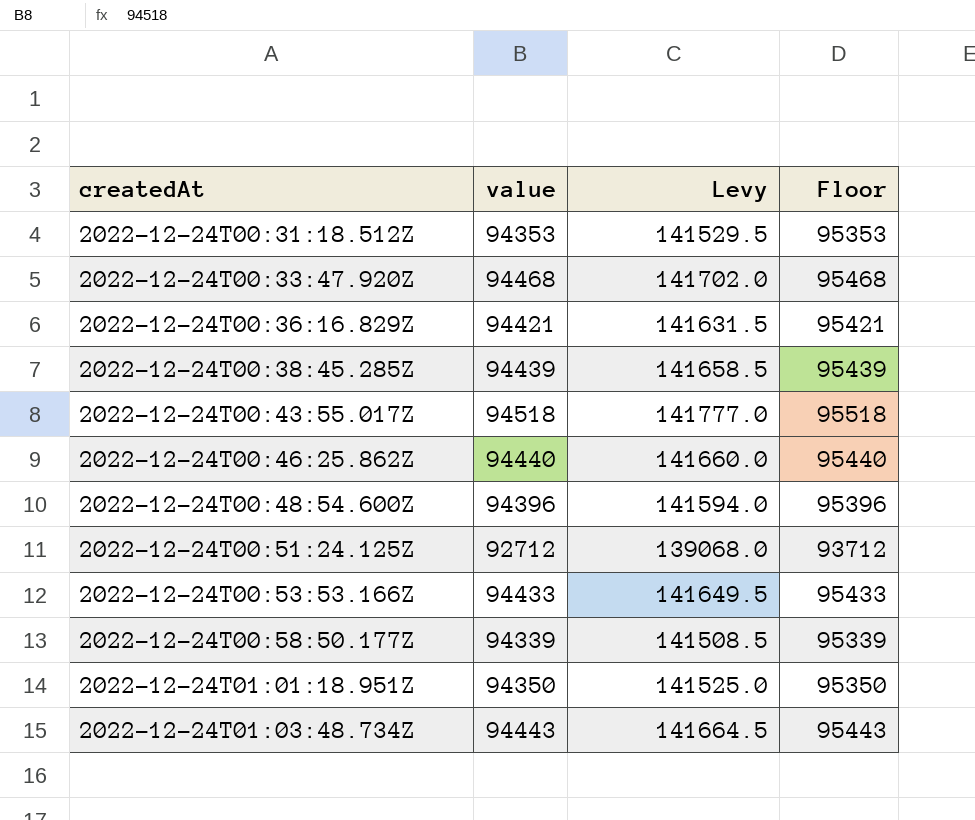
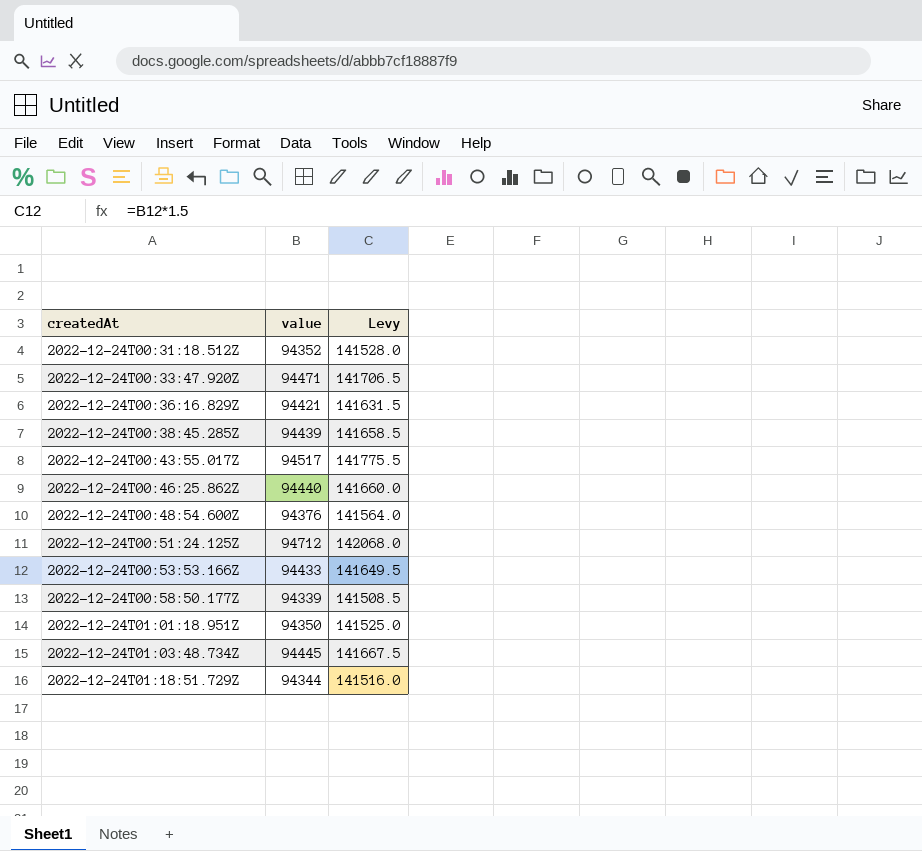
column Floor | formula: [value] + 1000 -> none
2022-12-24T00:31:18.512Z | value: 94353 -> 94352
2022-12-24T00:31:18.512Z | Levy: 141529.5 -> 141528.0
2022-12-24T00:33:47.920Z | value: 94468 -> 94471
2022-12-24T00:33:47.920Z | Levy: 141702.0 -> 141706.5
2022-12-24T00:43:55.017Z | value: 94518 -> 94517
2022-12-24T00:43:55.017Z | Levy: 141777.0 -> 141775.5
2022-12-24T00:48:54.600Z | value: 94396 -> 94376
2022-12-24T00:48:54.600Z | Levy: 141594.0 -> 141564.0
2022-12-24T00:51:24.125Z | value: 92712 -> 94712
2022-12-24T00:51:24.125Z | Levy: 139068.0 -> 142068.0
2022-12-24T01:03:48.734Z | value: 94443 -> 94445
2022-12-24T01:03:48.734Z | Levy: 141664.5 -> 141667.5
row 2022-12-24T01:18:51.729Z: none -> 94344 | 141516.0

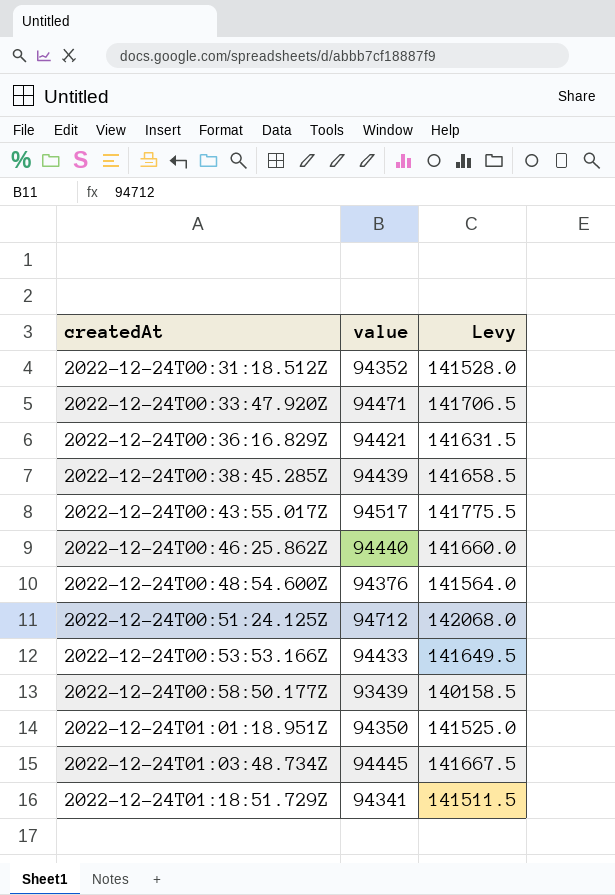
2022-12-24T00:58:50.177Z | value: 94339 -> 93439
2022-12-24T00:58:50.177Z | Levy: 141508.5 -> 140158.5
2022-12-24T01:18:51.729Z | value: 94344 -> 94341
2022-12-24T01:18:51.729Z | Levy: 141516.0 -> 141511.5

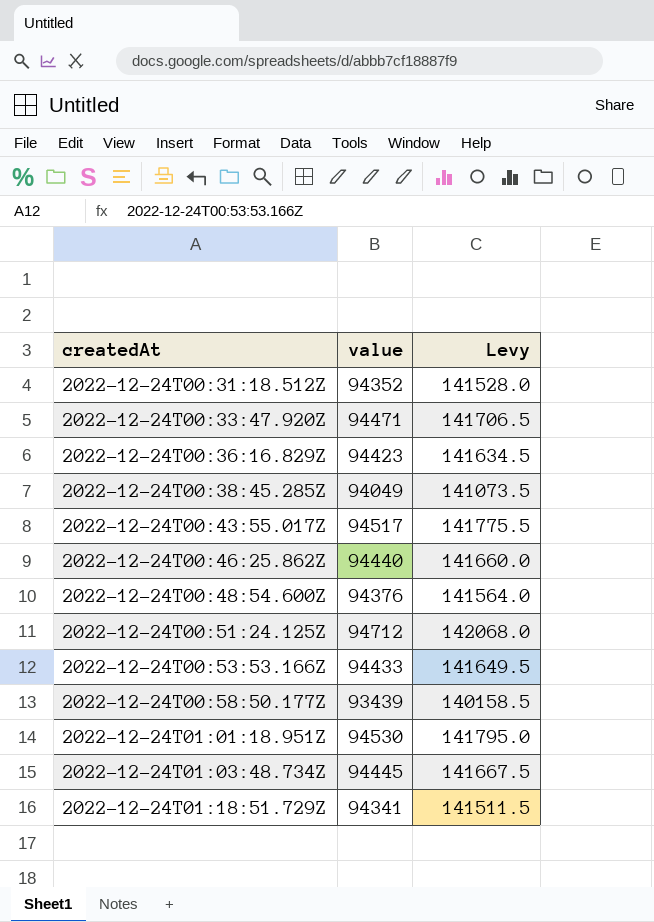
2022-12-24T00:36:16.829Z | value: 94421 -> 94423
2022-12-24T00:36:16.829Z | Levy: 141631.5 -> 141634.5
2022-12-24T00:38:45.285Z | value: 94439 -> 94049
2022-12-24T00:38:45.285Z | Levy: 141658.5 -> 141073.5
2022-12-24T01:01:18.951Z | value: 94350 -> 94530
2022-12-24T01:01:18.951Z | Levy: 141525.0 -> 141795.0

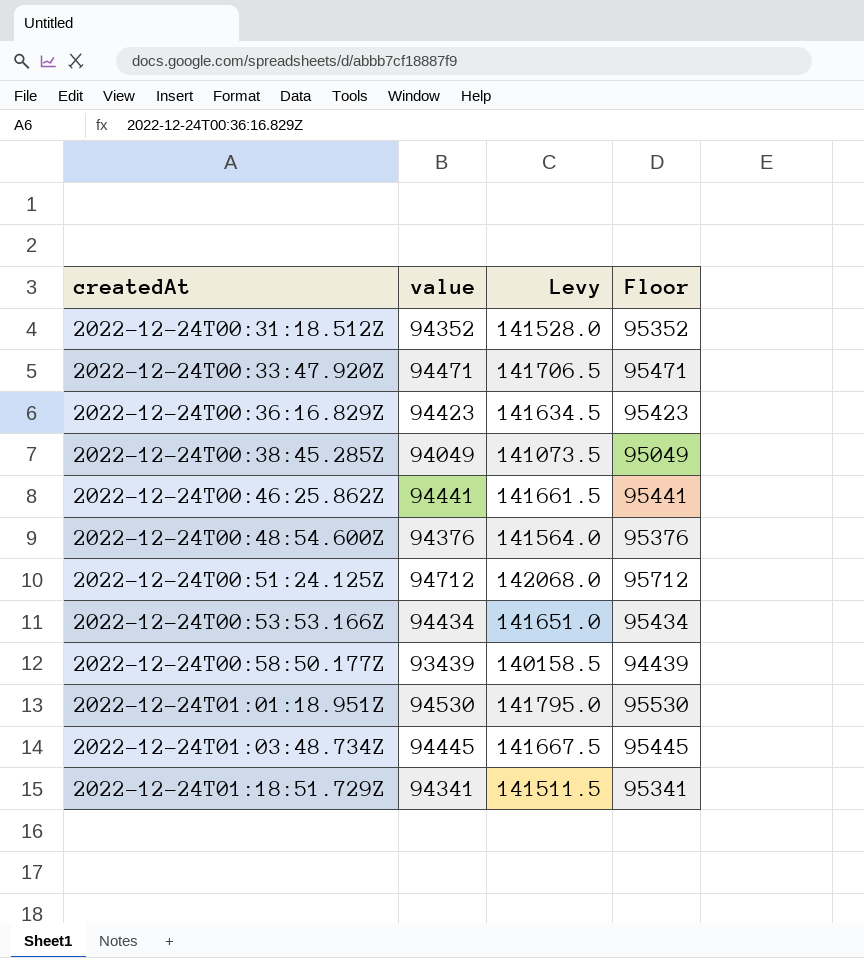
column Floor | formula: none -> [value] + 1000
row 2022-12-24T00:43:55.017Z: 94517 | 141775.5 -> none
2022-12-24T00:46:25.862Z | value: 94440 -> 94441
2022-12-24T00:46:25.862Z | Levy: 141660.0 -> 141661.5
2022-12-24T00:53:53.166Z | value: 94433 -> 94434
2022-12-24T00:53:53.166Z | Levy: 141649.5 -> 141651.0

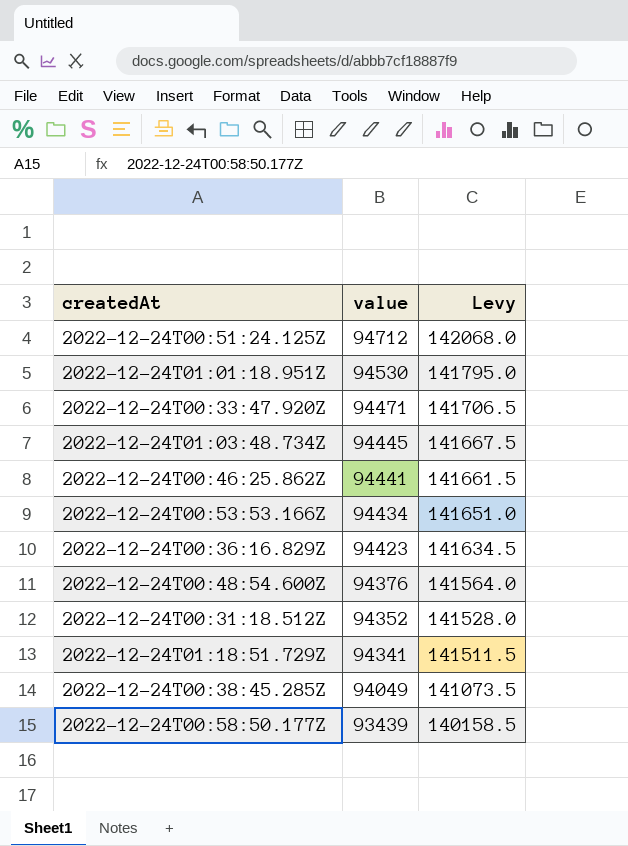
row order: createdAt ascending -> value descending
column Floor | formula: [value] + 1000 -> none

